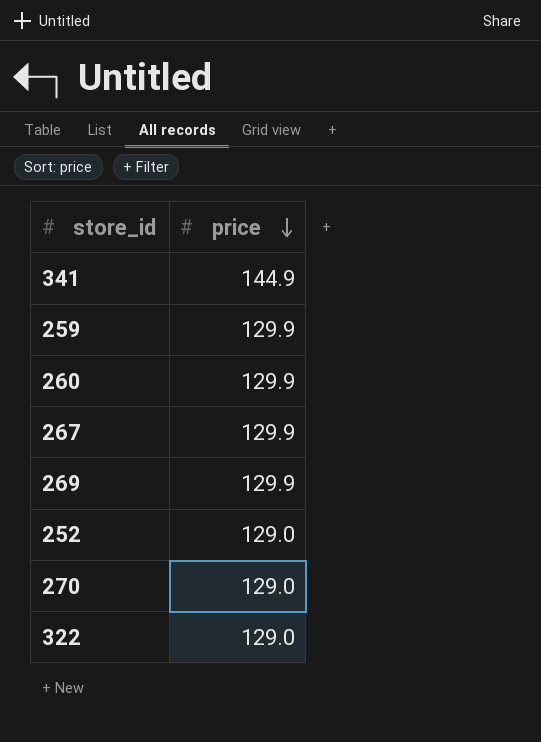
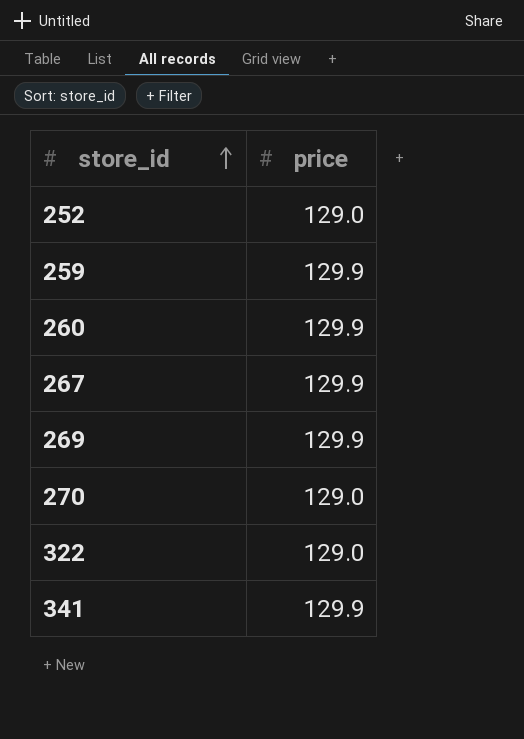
row order: price descending -> store_id ascending
341 | price: 144.9 -> 129.9

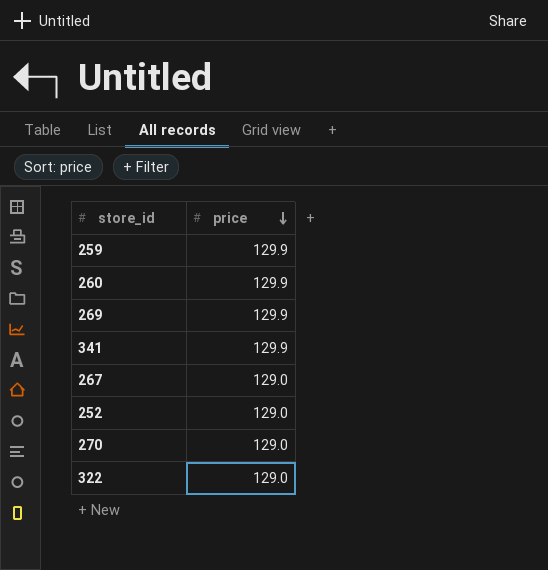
row order: store_id ascending -> price descending
267 | price: 129.9 -> 129.0

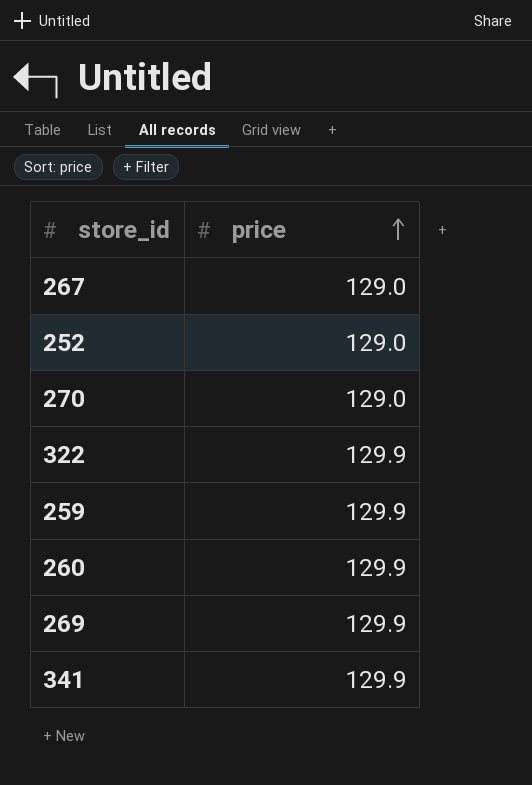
row order: price descending -> price ascending
322 | price: 129.0 -> 129.9

